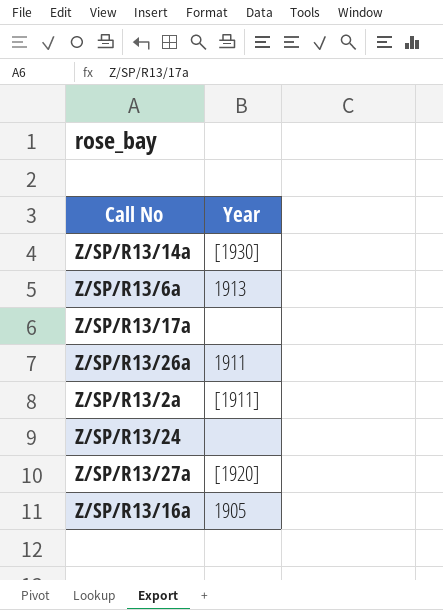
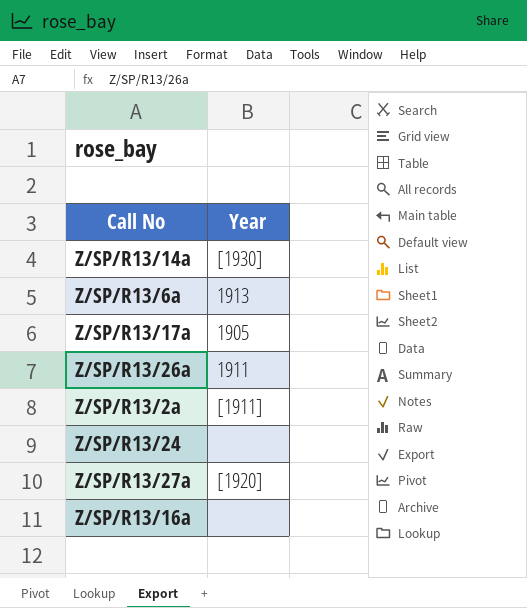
Z/SP/R13/17a | Year: none -> 1905
Z/SP/R13/16a | Year: 1905 -> none

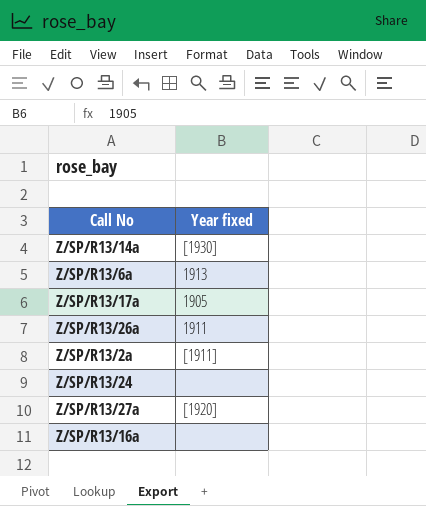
column name: Year -> Year fixed

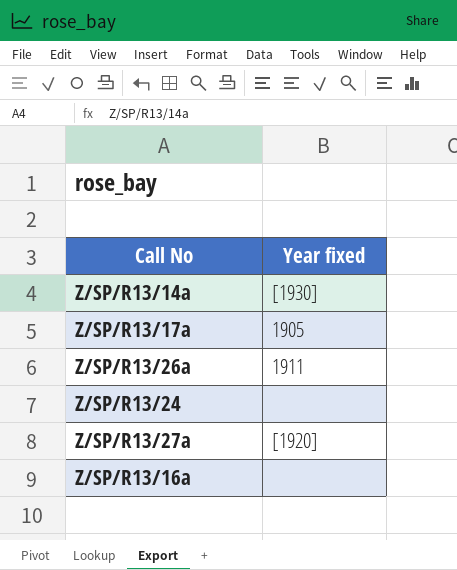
row Z/SP/R13/6a: 1913 -> none
row Z/SP/R13/2a: [1911] -> none

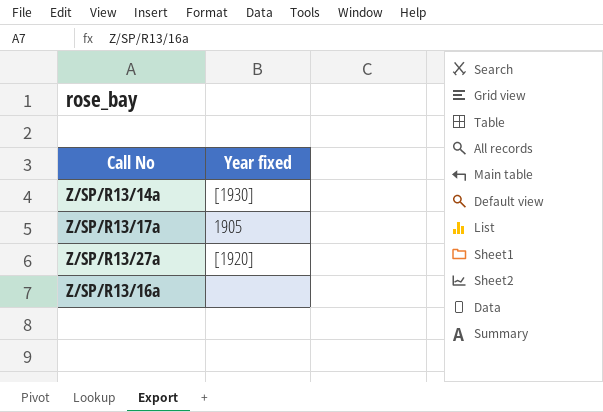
row Z/SP/R13/26a: 1911 -> none
row Z/SP/R13/24: none -> none

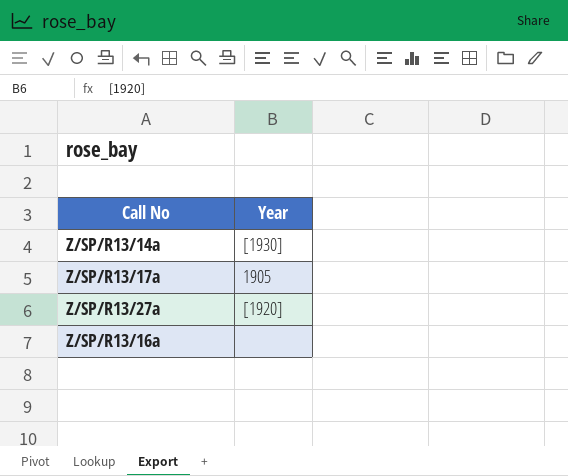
column name: Year fixed -> Year

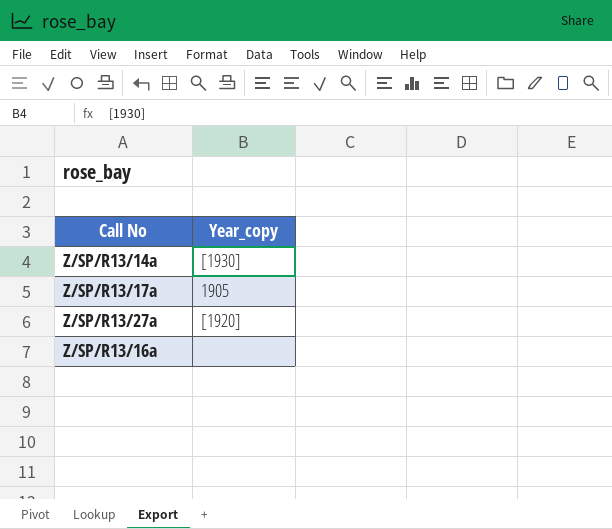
column name: Year -> Year_copy

